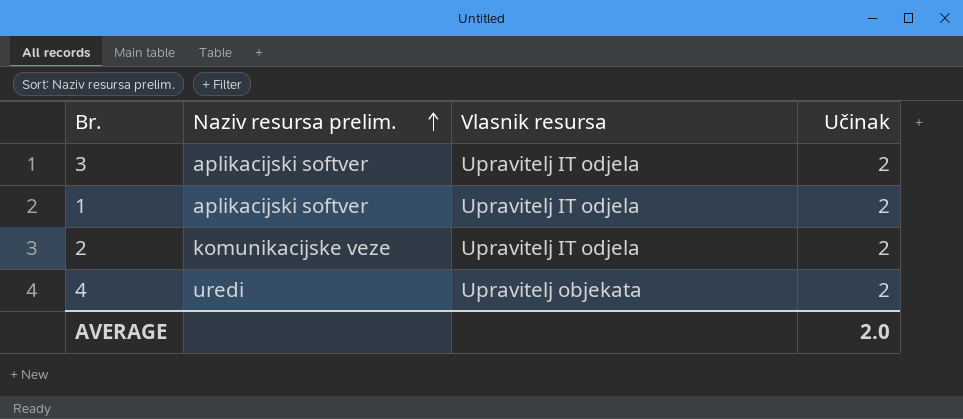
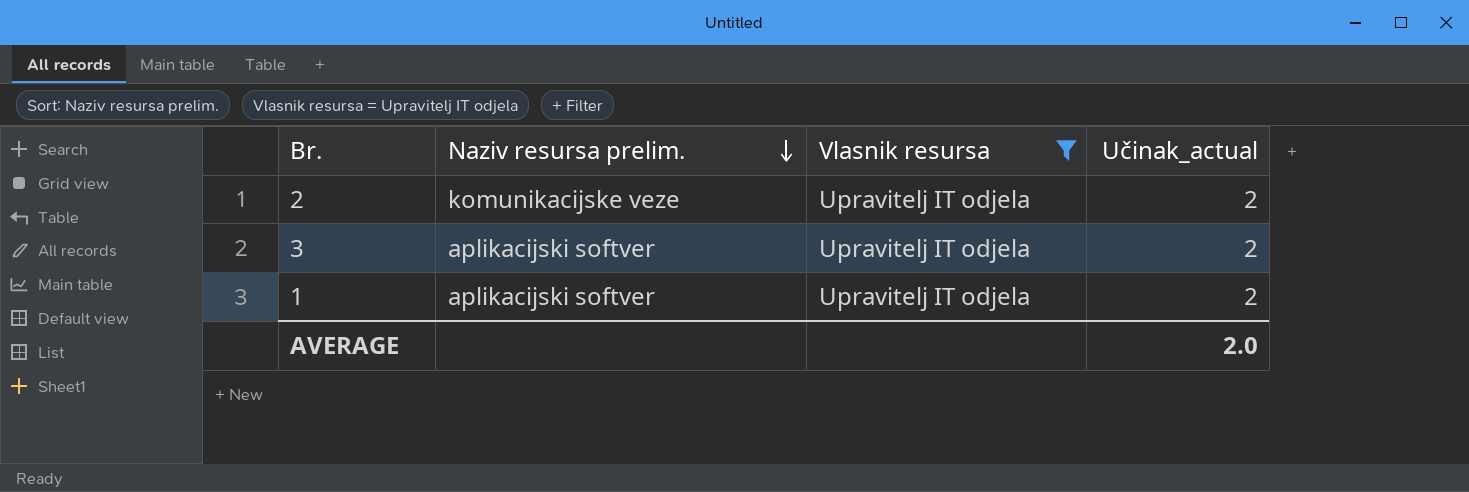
filter: none -> Vlasnik resursa = Upravitelj IT odjela
row order: Naziv resursa prelim. ascending -> Naziv resursa prelim. descending
column name: Učinak -> Učinak_actual

